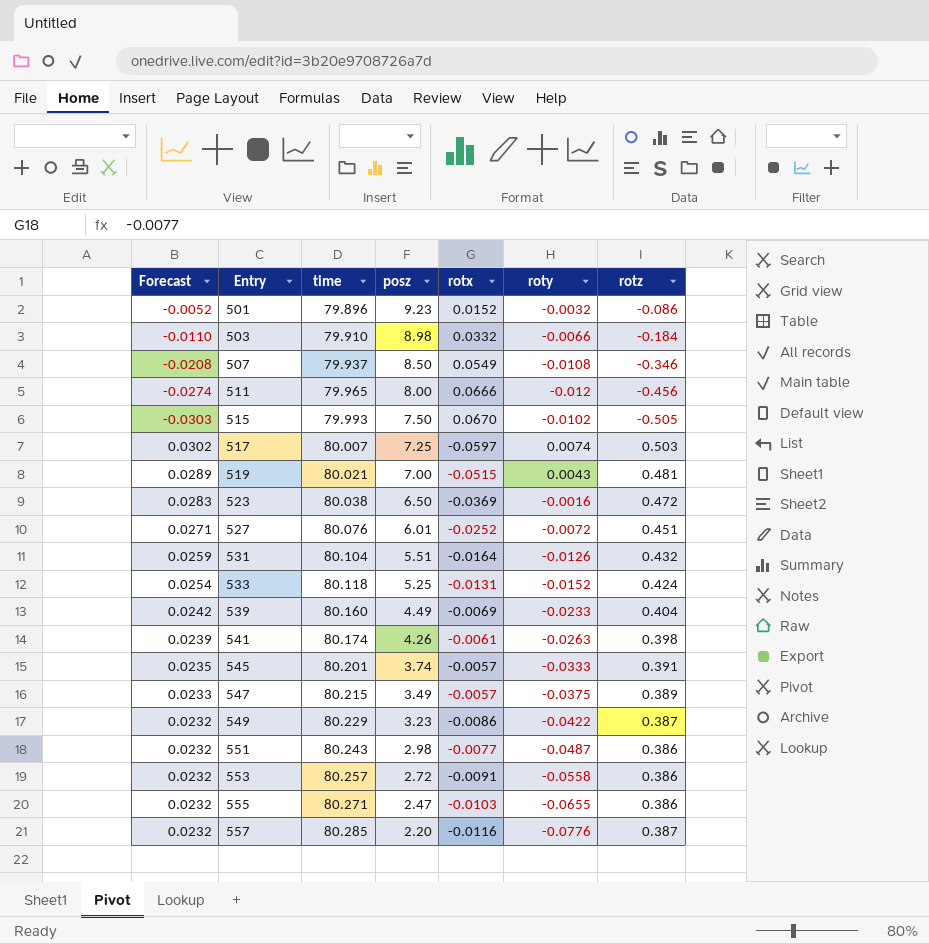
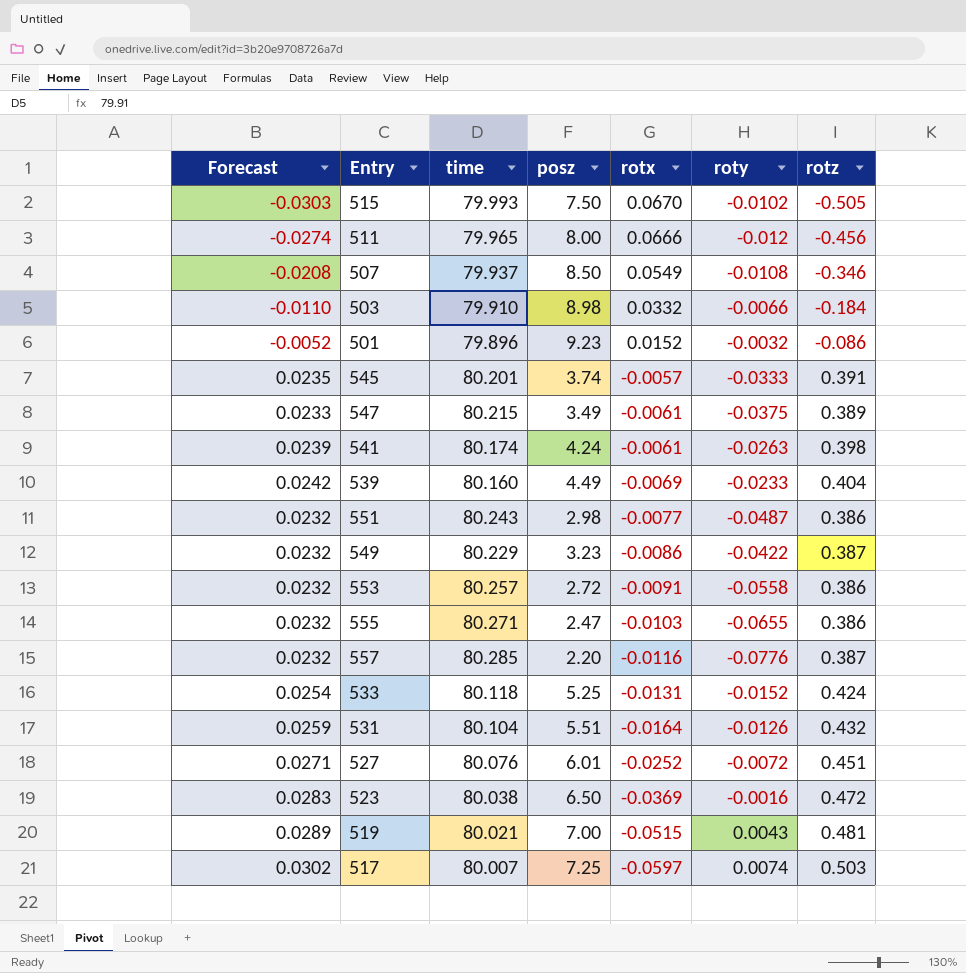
row order: Entry ascending -> rotx descending
547 | rotx: -0.0057 -> -0.0061
541 | posz: 4.26 -> 4.24

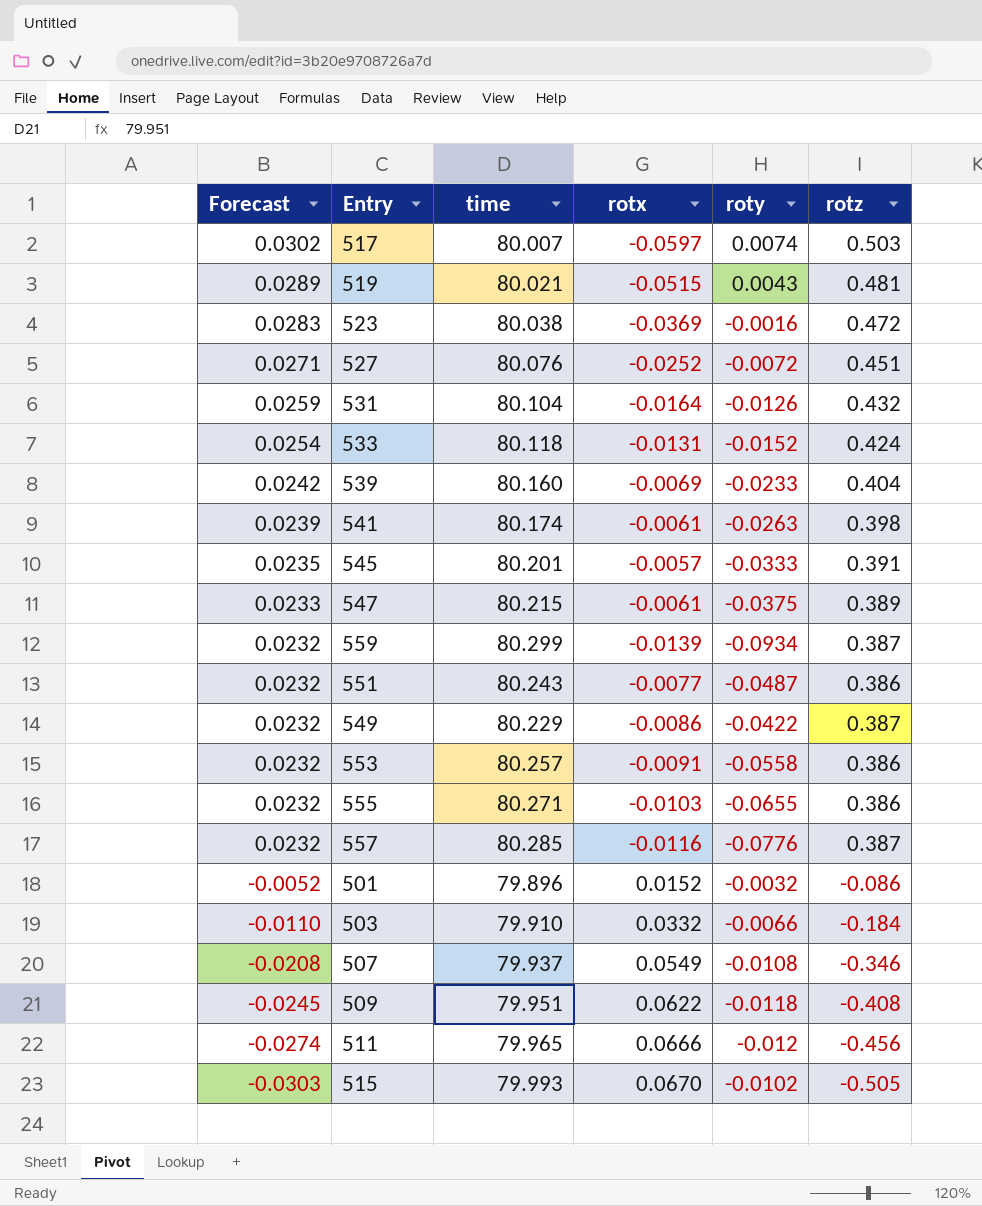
row order: rotx descending -> Forecast descending
column posz | position: 4 -> none
row 559: none -> 0.0232 | 80.299 | -0.0139 | -0.0934 | 0.387
row 509: none -> -0.0245 | 79.951 | 0.0622 | -0.0118 | -0.408

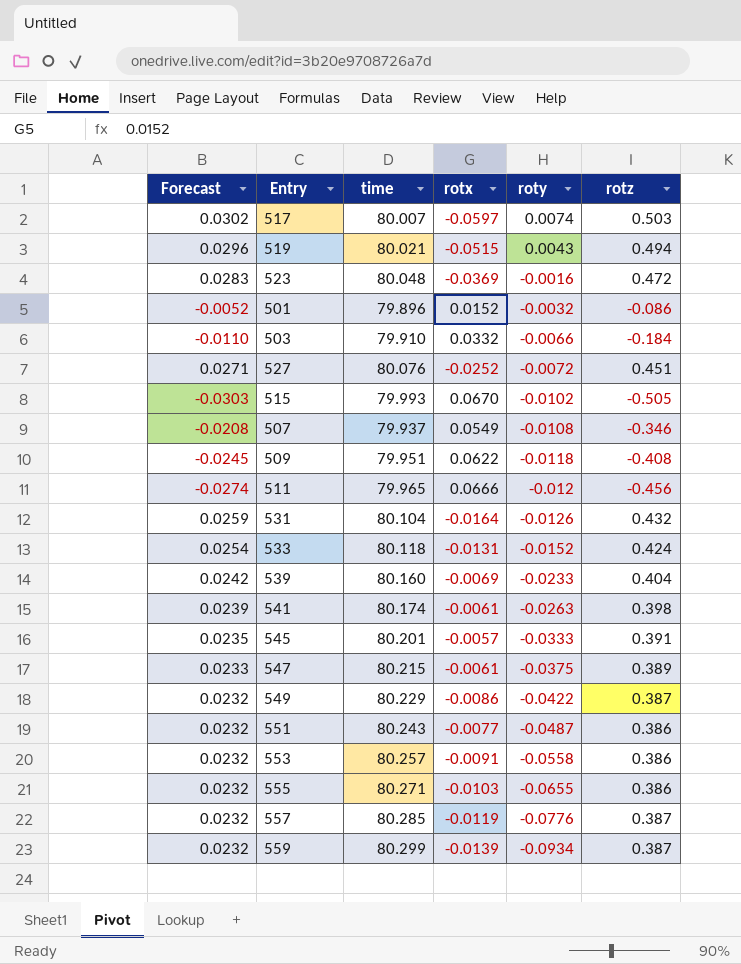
row order: Forecast descending -> roty descending
519 | Forecast: 0.0289 -> 0.0296
519 | rotz: 0.481 -> 0.494
523 | time: 80.038 -> 80.048
557 | rotx: -0.0116 -> -0.0119

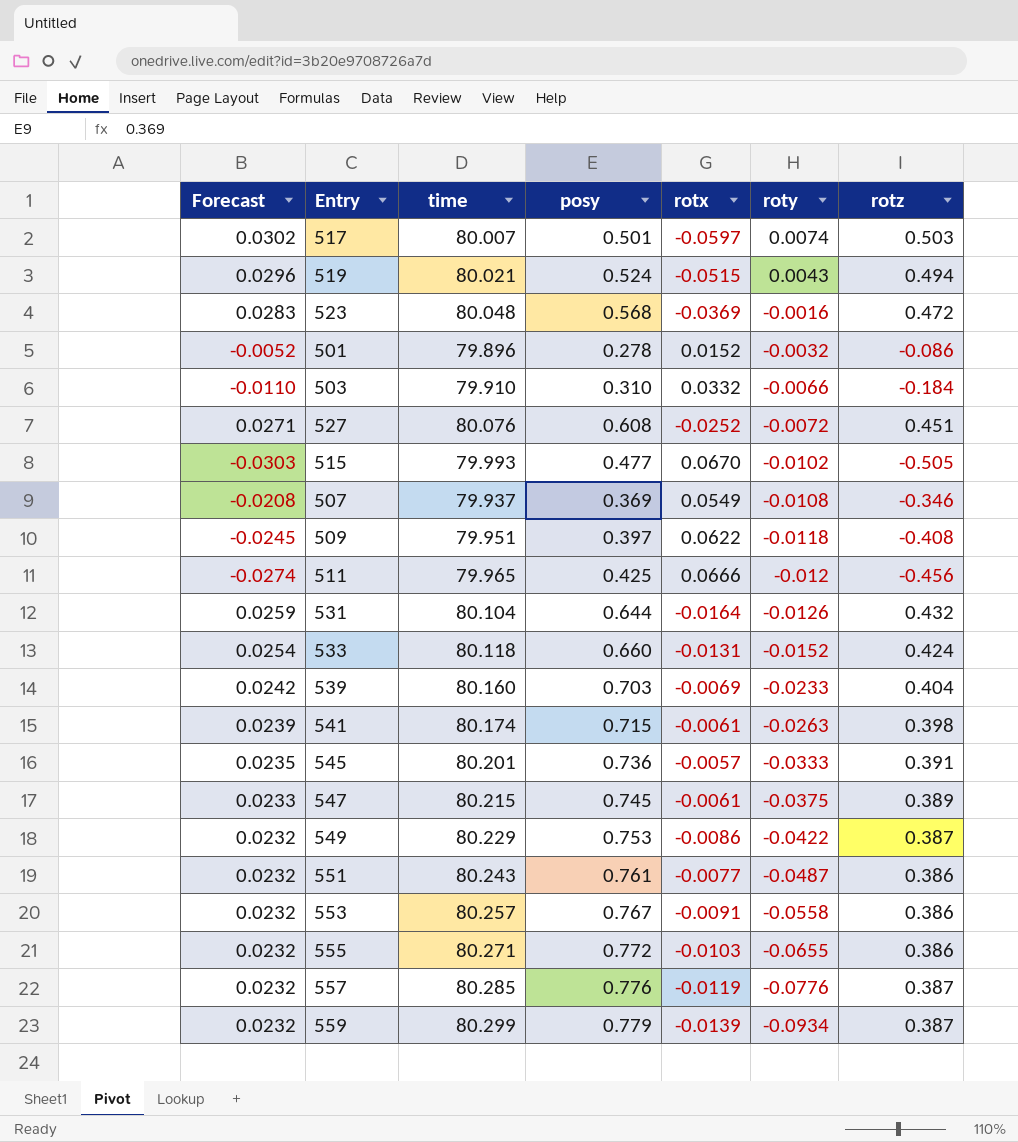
column posy | position: none -> 4

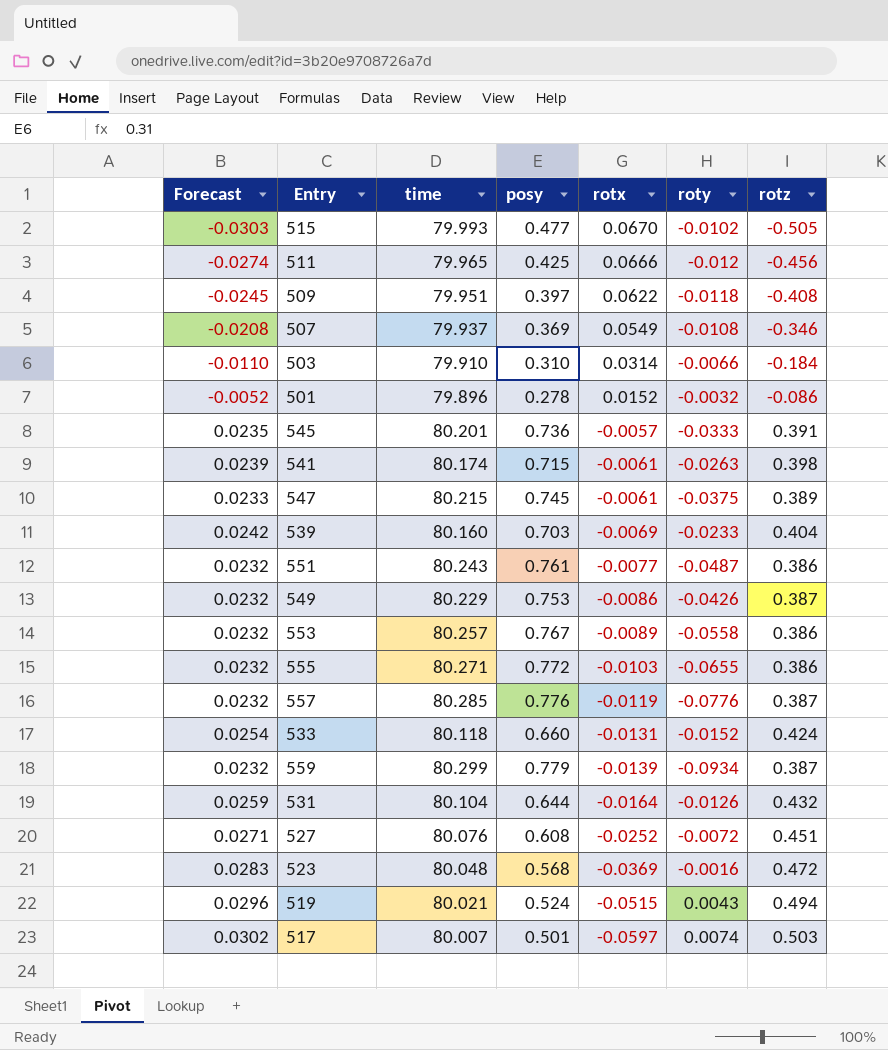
row order: roty descending -> rotx descending
503 | rotx: 0.0332 -> 0.0314
549 | roty: -0.0422 -> -0.0426
553 | rotx: -0.0091 -> -0.0089

